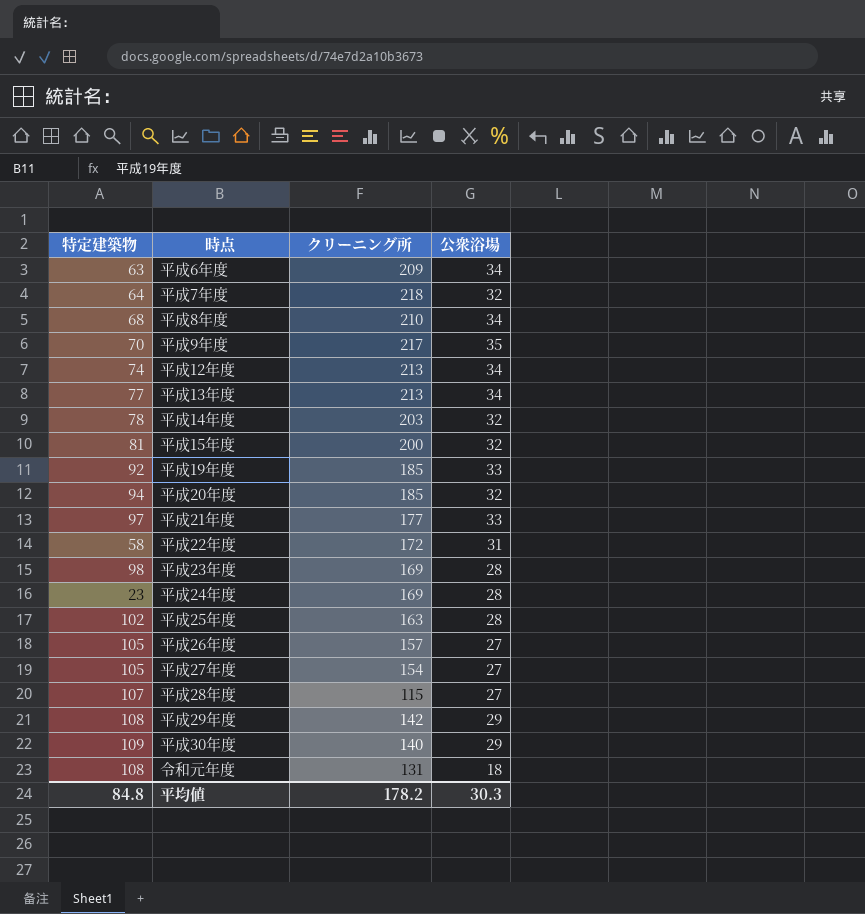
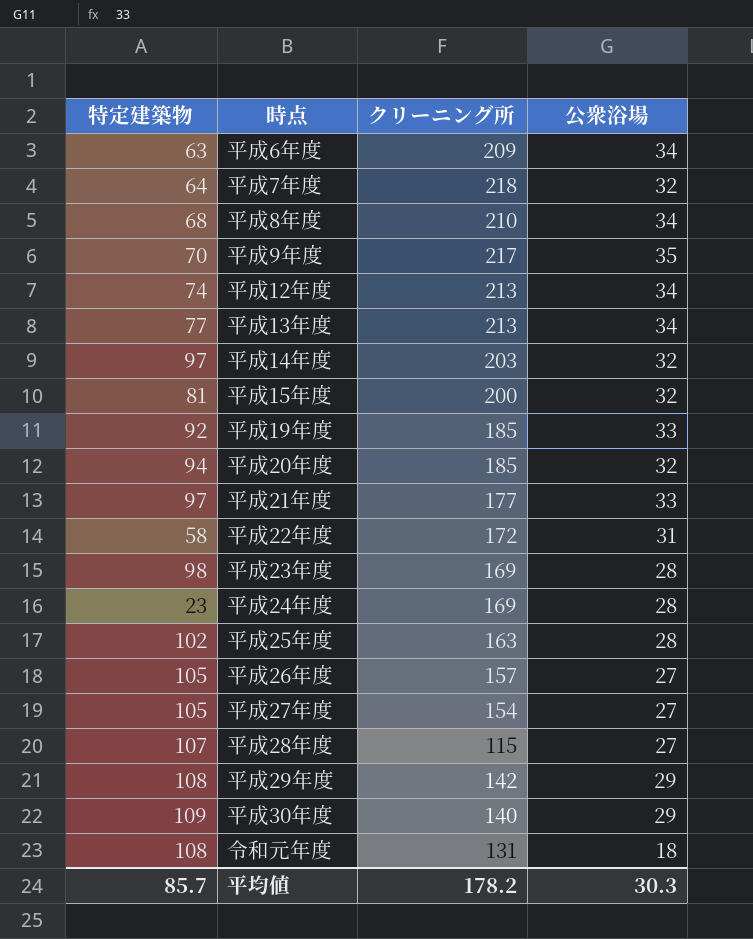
平成14年度 | 特定建築物: 78 -> 97
平均値 | 特定建築物: 84.8 -> 85.7

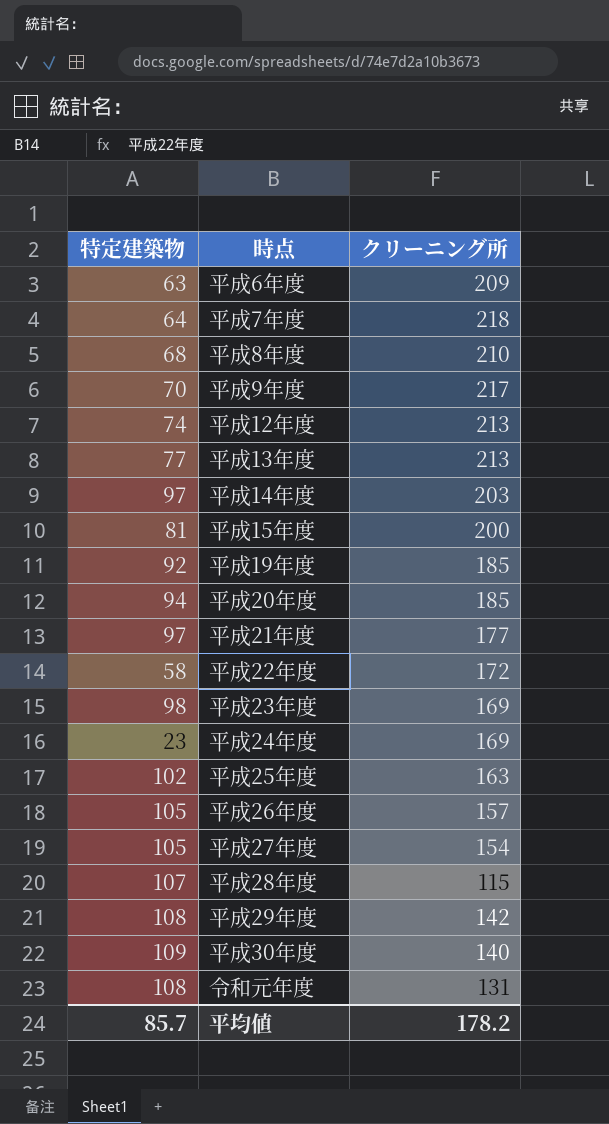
column 公衆浴場 | position: 4 -> none

